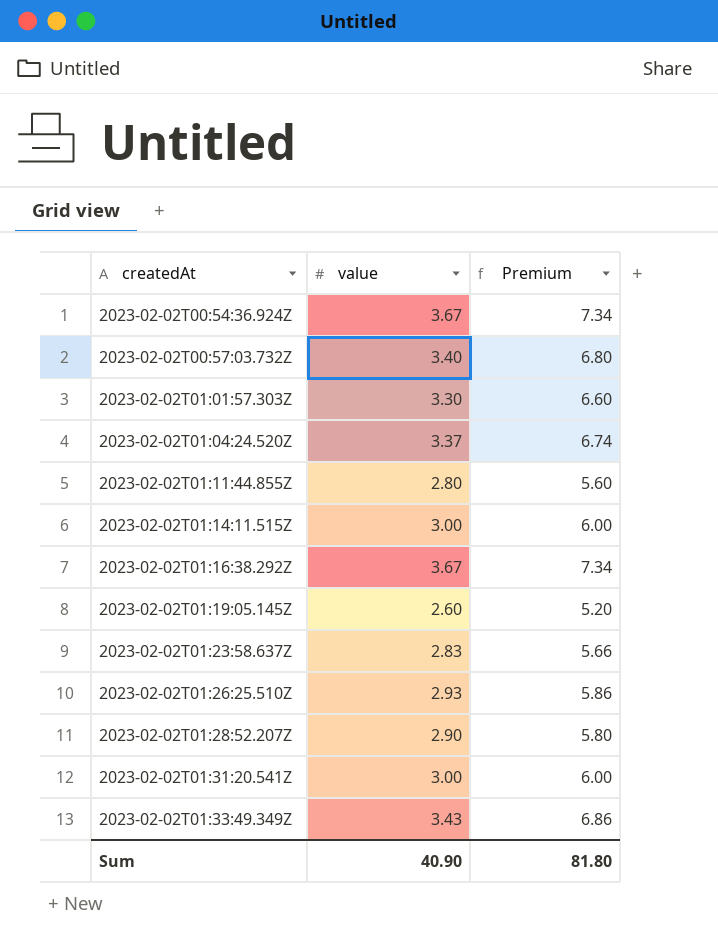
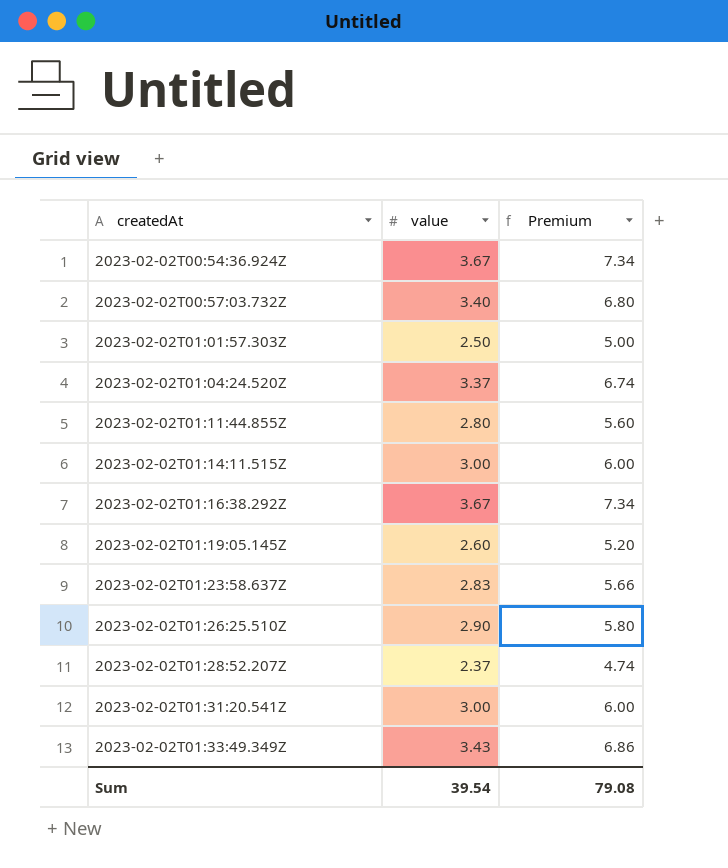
2023-02-02T01:01:57.303Z | value: 3.30 -> 2.50
2023-02-02T01:01:57.303Z | Premium: 6.60 -> 5.00
2023-02-02T01:26:25.510Z | value: 2.93 -> 2.90
2023-02-02T01:26:25.510Z | Premium: 5.86 -> 5.80
2023-02-02T01:28:52.207Z | value: 2.90 -> 2.37
2023-02-02T01:28:52.207Z | Premium: 5.80 -> 4.74
Sum | value: 40.90 -> 39.54
Sum | Premium: 81.80 -> 79.08

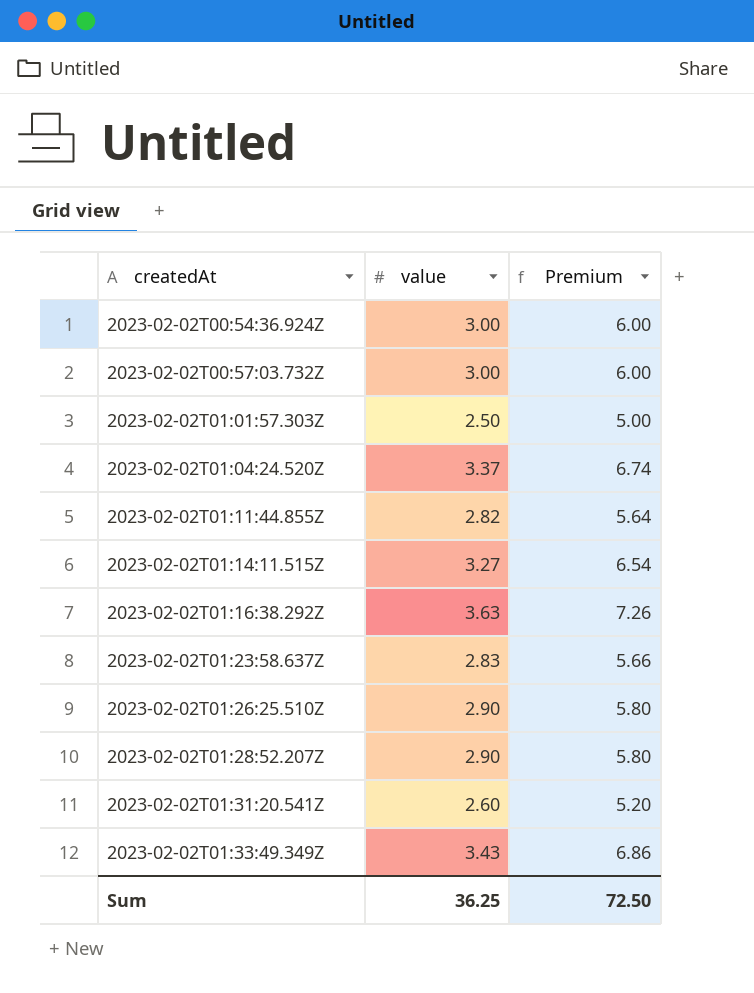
row 2023-02-02T01:19:05.145Z: 2.60 | 5.20 -> none
2023-02-02T00:54:36.924Z | value: 3.67 -> 3.00
2023-02-02T00:54:36.924Z | Premium: 7.34 -> 6.00
2023-02-02T00:57:03.732Z | value: 3.40 -> 3.00
2023-02-02T00:57:03.732Z | Premium: 6.80 -> 6.00
2023-02-02T01:11:44.855Z | value: 2.80 -> 2.82
2023-02-02T01:11:44.855Z | Premium: 5.60 -> 5.64
2023-02-02T01:14:11.515Z | value: 3.00 -> 3.27
2023-02-02T01:14:11.515Z | Premium: 6.00 -> 6.54
2023-02-02T01:16:38.292Z | value: 3.67 -> 3.63
2023-02-02T01:16:38.292Z | Premium: 7.34 -> 7.26
2023-02-02T01:28:52.207Z | value: 2.37 -> 2.90
2023-02-02T01:28:52.207Z | Premium: 4.74 -> 5.80
2023-02-02T01:31:20.541Z | value: 3.00 -> 2.60
2023-02-02T01:31:20.541Z | Premium: 6.00 -> 5.20
Sum | value: 39.54 -> 36.25
Sum | Premium: 79.08 -> 72.50

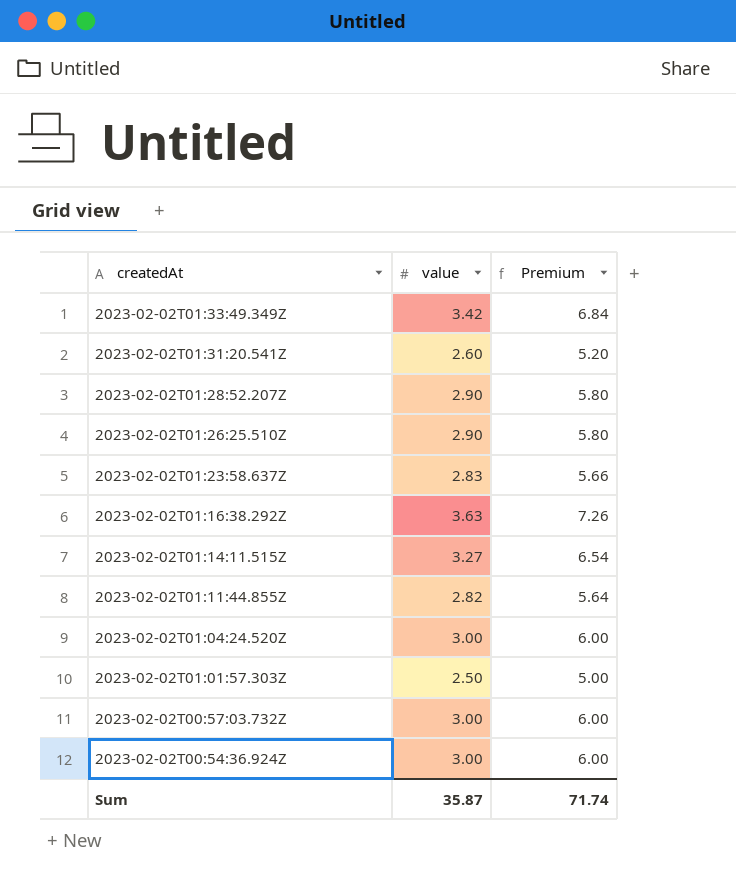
row order: createdAt ascending -> createdAt descending
2023-02-02T01:33:49.349Z | value: 3.43 -> 3.42
2023-02-02T01:33:49.349Z | Premium: 6.86 -> 6.84
2023-02-02T01:04:24.520Z | value: 3.37 -> 3.00
2023-02-02T01:04:24.520Z | Premium: 6.74 -> 6.00
Sum | value: 36.25 -> 35.87
Sum | Premium: 72.50 -> 71.74

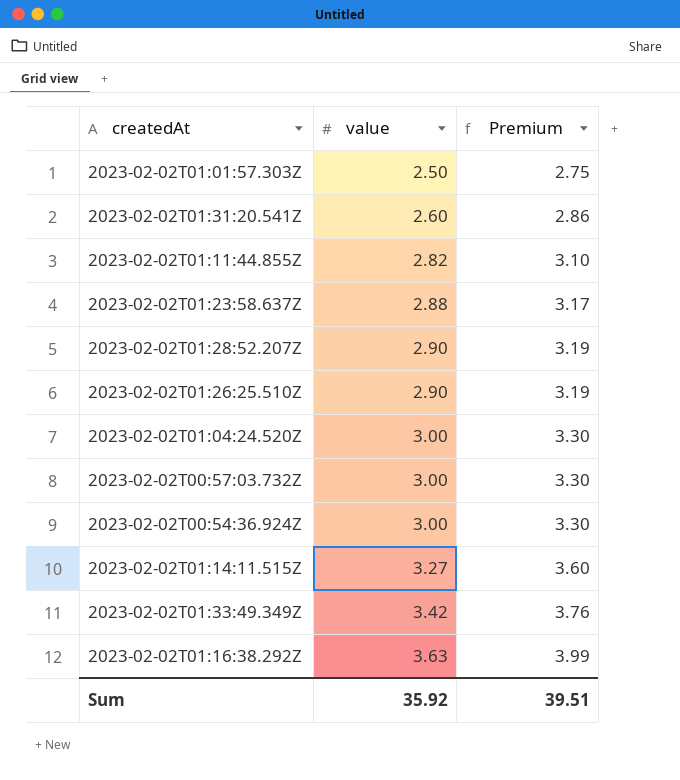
row order: createdAt descending -> value ascending
column Premium | formula: [value] * 2 -> [value] * 1.1
2023-02-02T01:23:58.637Z | value: 2.83 -> 2.88
Sum | value: 35.87 -> 35.92
Sum | Premium: 71.74 -> 39.51

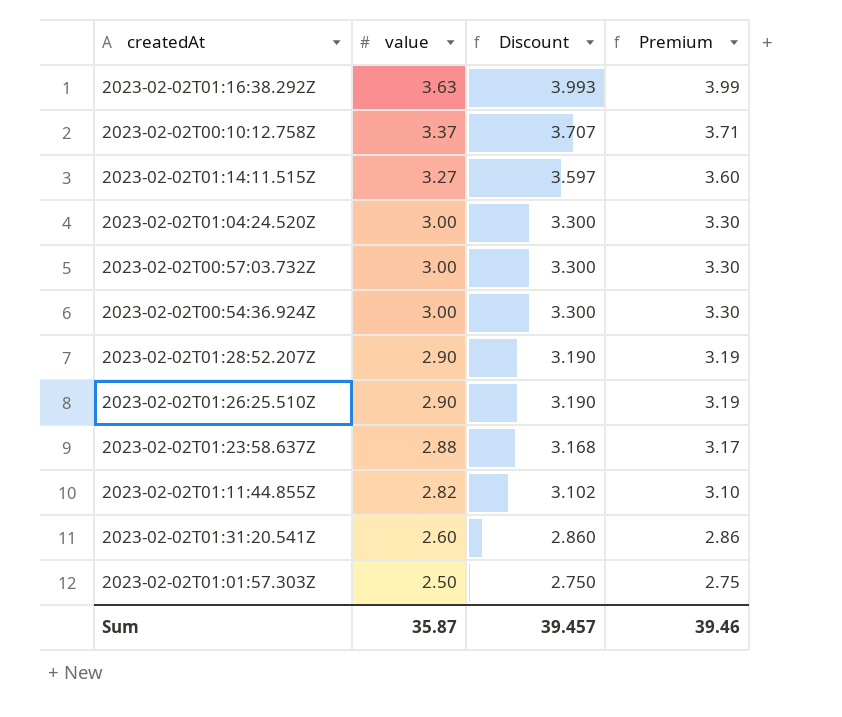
row order: value ascending -> value descending
column Discount | formula: none -> [value] * 1.1
row 2023-02-02T01:33:49.349Z: 3.42 | 3.76 -> none
row 2023-02-02T00:10:12.758Z: none -> 3.37 | 3.707 | 3.71
Sum | value: 35.92 -> 35.87
Sum | Premium: 39.51 -> 39.46

